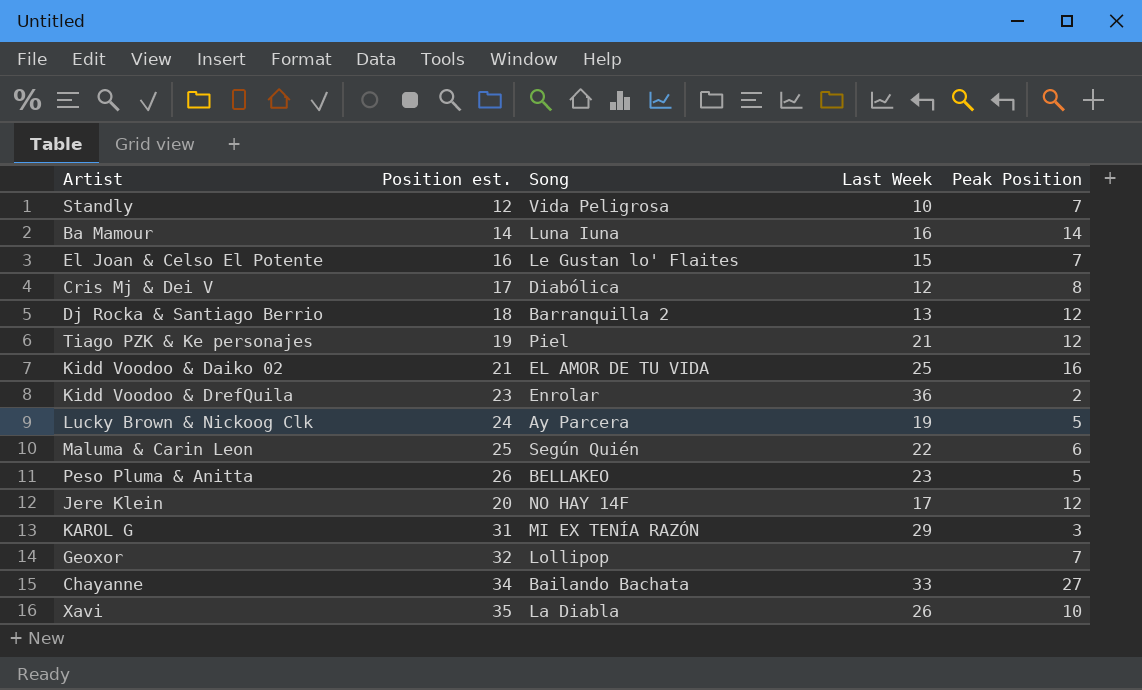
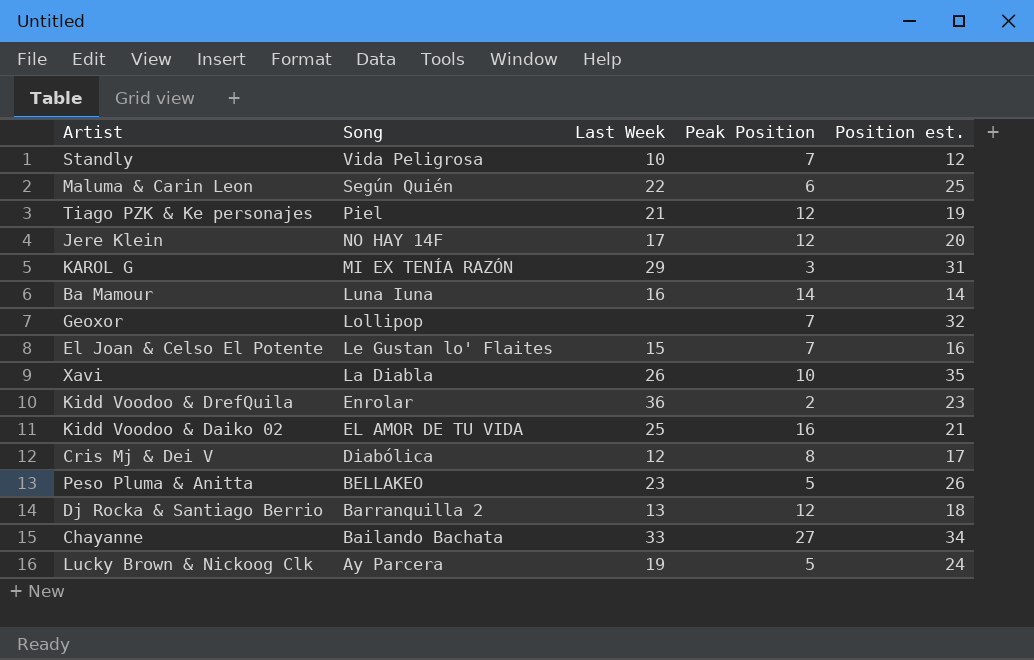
row order: none -> Song descending
column Position est. | position: 2 -> 5

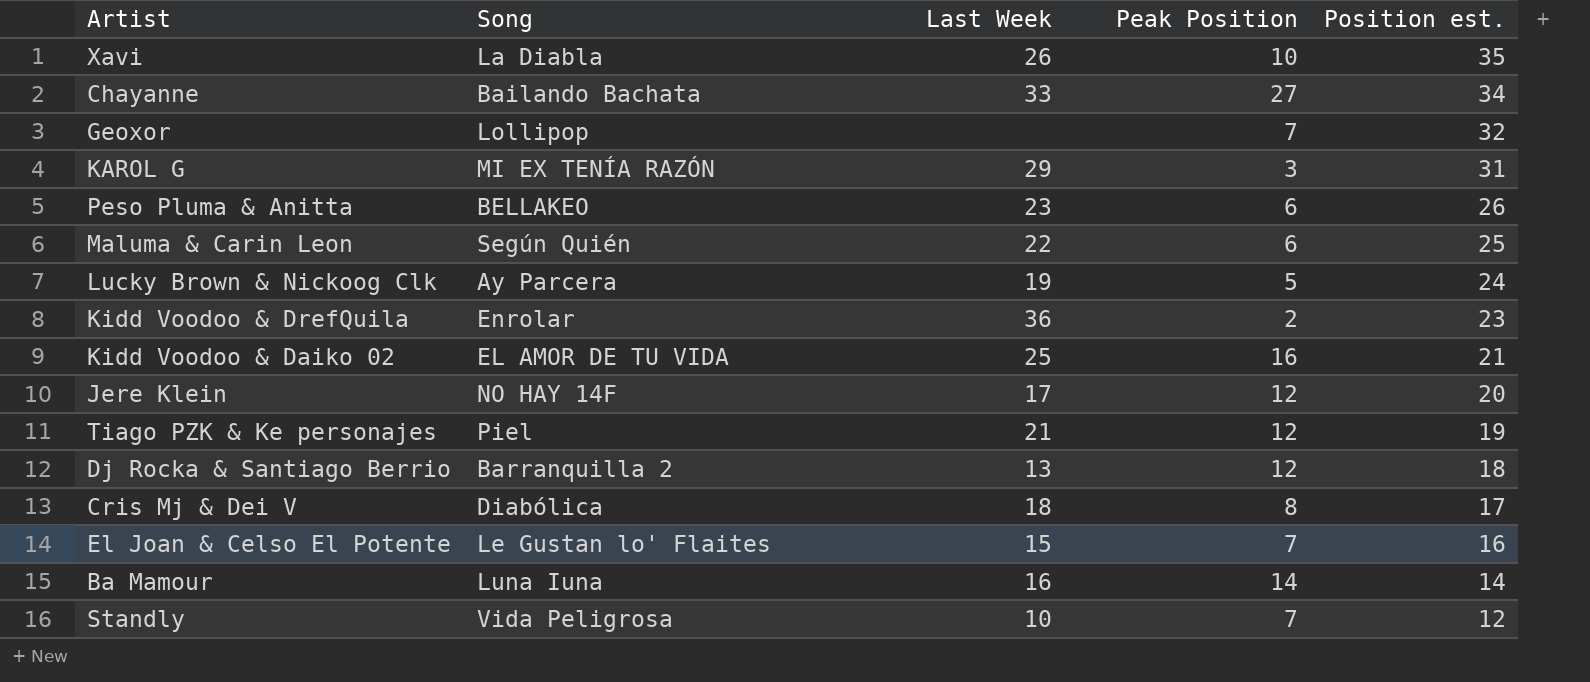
row order: Song descending -> Position est. descending
Peso Pluma & Anitta | Peak Position: 5 -> 6
Cris Mj & Dei V | Last Week: 12 -> 18

